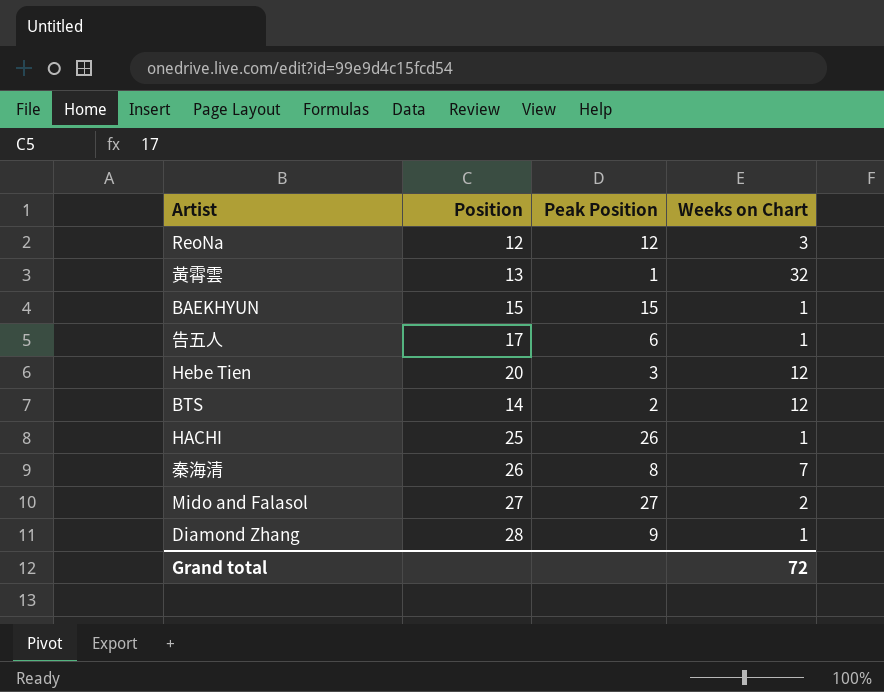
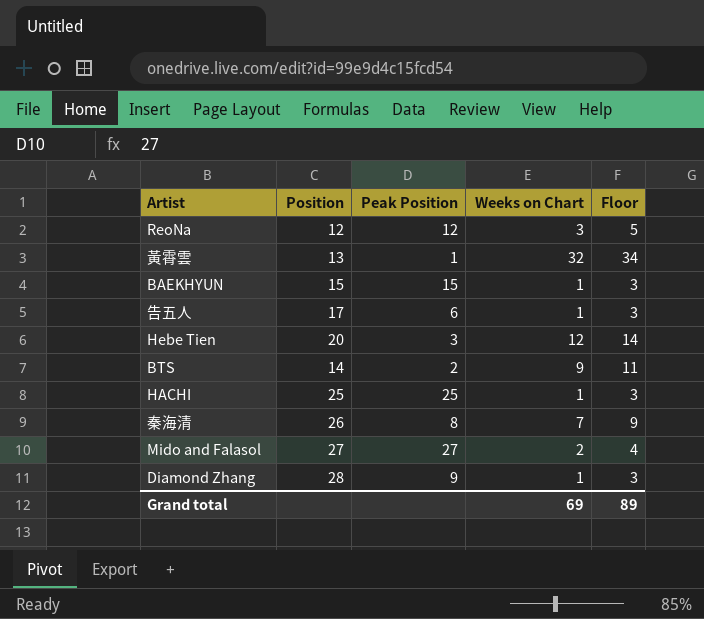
column Floor | formula: none -> [Weeks on Chart] + 2
BTS | Weeks on Chart: 12 -> 9
HACHI | Peak Position: 26 -> 25
Grand total | Weeks on Chart: 72 -> 69

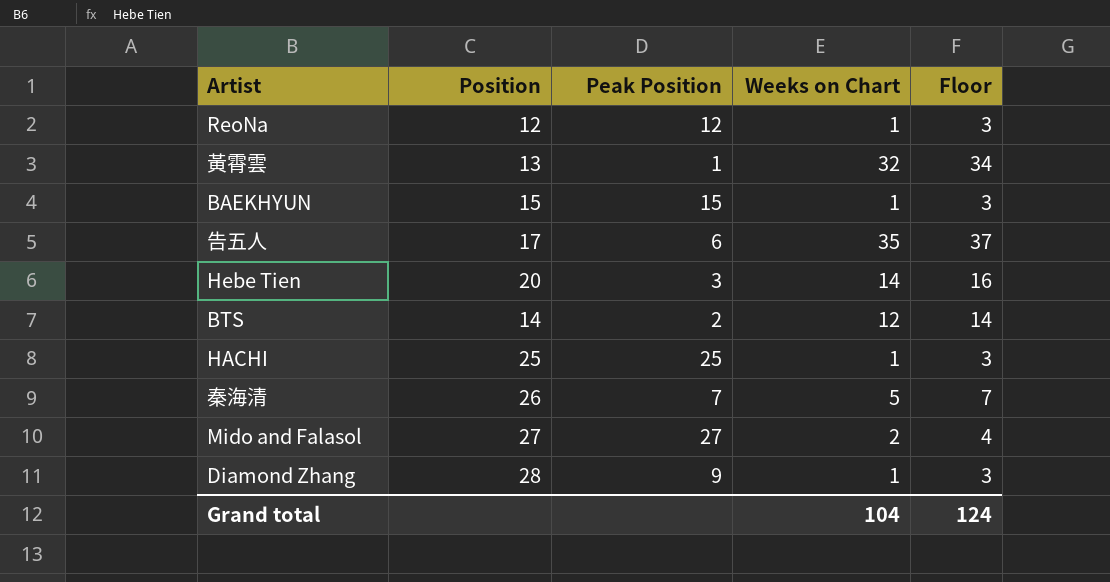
ReoNa | Weeks on Chart: 3 -> 1
ReoNa | Floor: 5 -> 3
告五人 | Weeks on Chart: 1 -> 35
告五人 | Floor: 3 -> 37
Hebe Tien | Weeks on Chart: 12 -> 14
Hebe Tien | Floor: 14 -> 16
BTS | Weeks on Chart: 9 -> 12
BTS | Floor: 11 -> 14
秦海清 | Peak Position: 8 -> 7
秦海清 | Weeks on Chart: 7 -> 5
秦海清 | Floor: 9 -> 7
Grand total | Weeks on Chart: 69 -> 104
Grand total | Floor: 89 -> 124

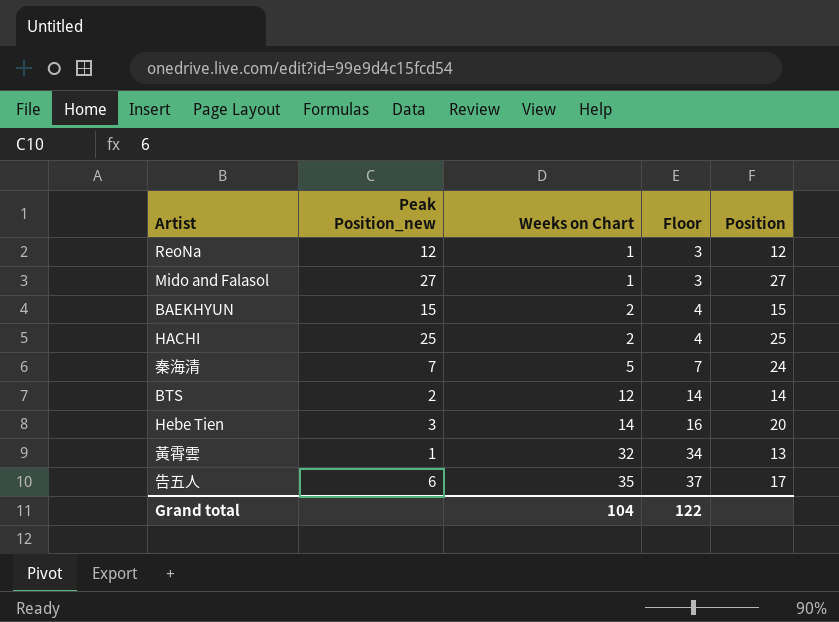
row order: none -> Weeks on Chart ascending
column name: Peak Position -> Peak Position_new
column Position | position: 2 -> 5
row Diamond Zhang: 28 | 9 | 1 | 3 -> none
Mido and Falasol | Weeks on Chart: 2 -> 1
Mido and Falasol | Floor: 4 -> 3
BAEKHYUN | Weeks on Chart: 1 -> 2
BAEKHYUN | Floor: 3 -> 4
HACHI | Weeks on Chart: 1 -> 2
HACHI | Floor: 3 -> 4
秦海清 | Position: 26 -> 24
Grand total | Floor: 124 -> 122

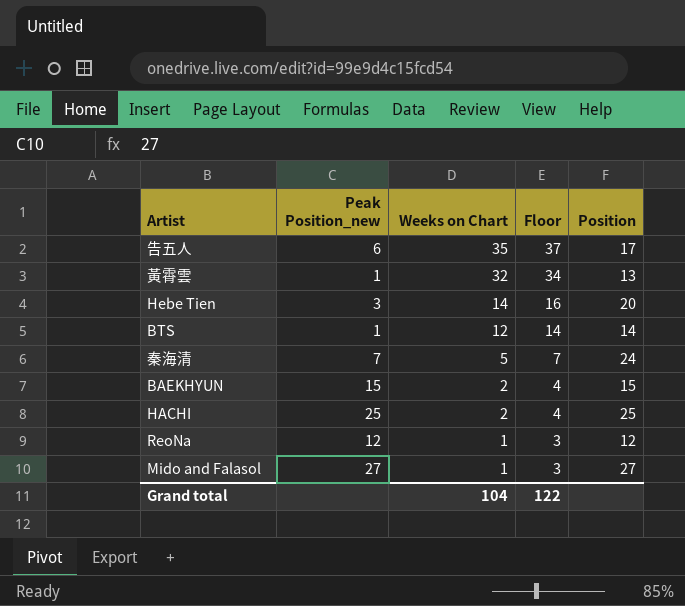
row order: Weeks on Chart ascending -> Weeks on Chart descending
BTS | Peak Position_new: 2 -> 1

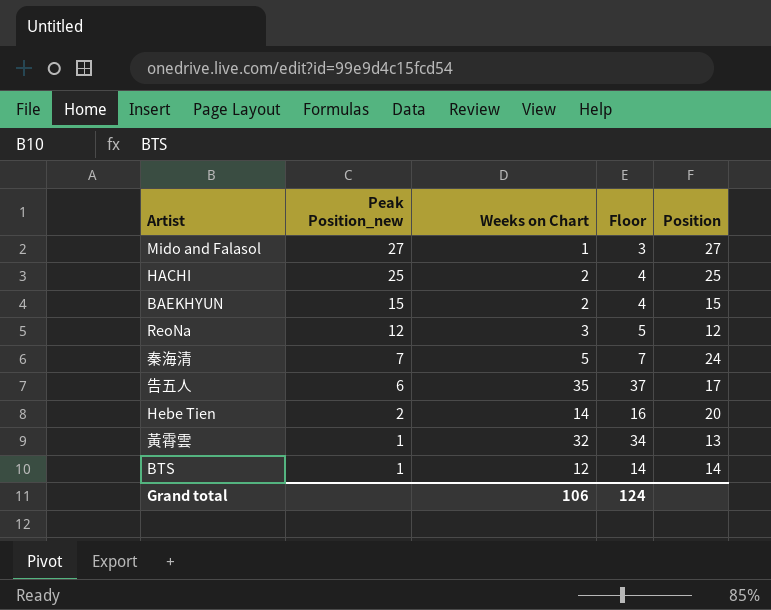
row order: Weeks on Chart descending -> Peak Position_new descending
ReoNa | Weeks on Chart: 1 -> 3
ReoNa | Floor: 3 -> 5
Hebe Tien | Peak Position_new: 3 -> 2
Grand total | Weeks on Chart: 104 -> 106
Grand total | Floor: 122 -> 124

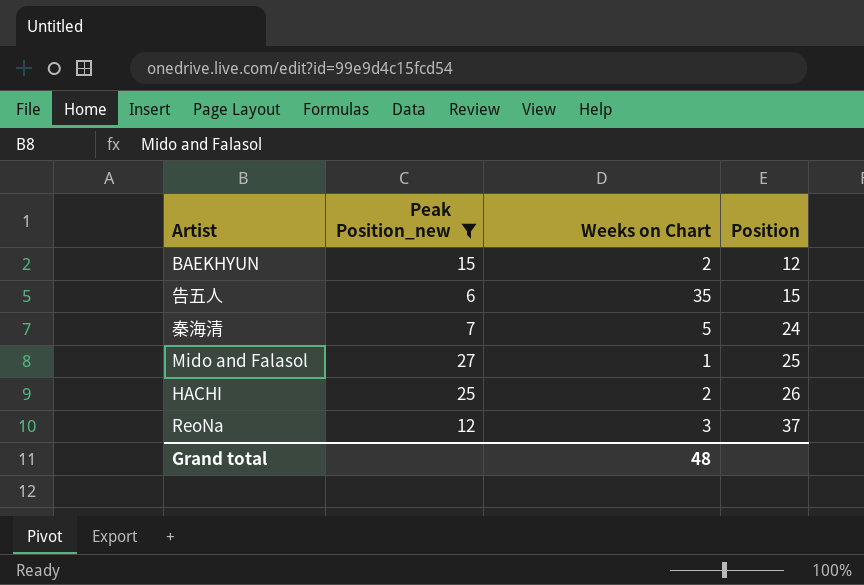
filter: none -> Peak Position_new >= 6
row order: Peak Position_new descending -> Position ascending
column Floor | formula: [Weeks on Chart] + 2 -> none
BAEKHYUN | Position: 15 -> 12
告五人 | Position: 17 -> 15
Mido and Falasol | Position: 27 -> 25
HACHI | Position: 25 -> 26
ReoNa | Position: 12 -> 37
Grand total | Weeks on Chart: 106 -> 48

